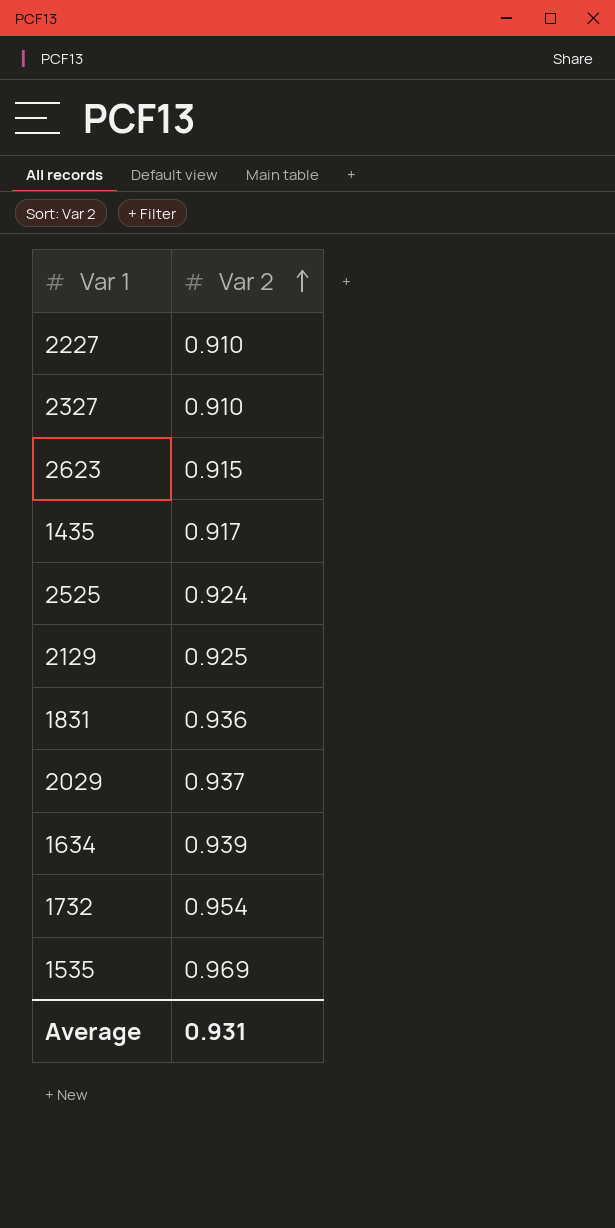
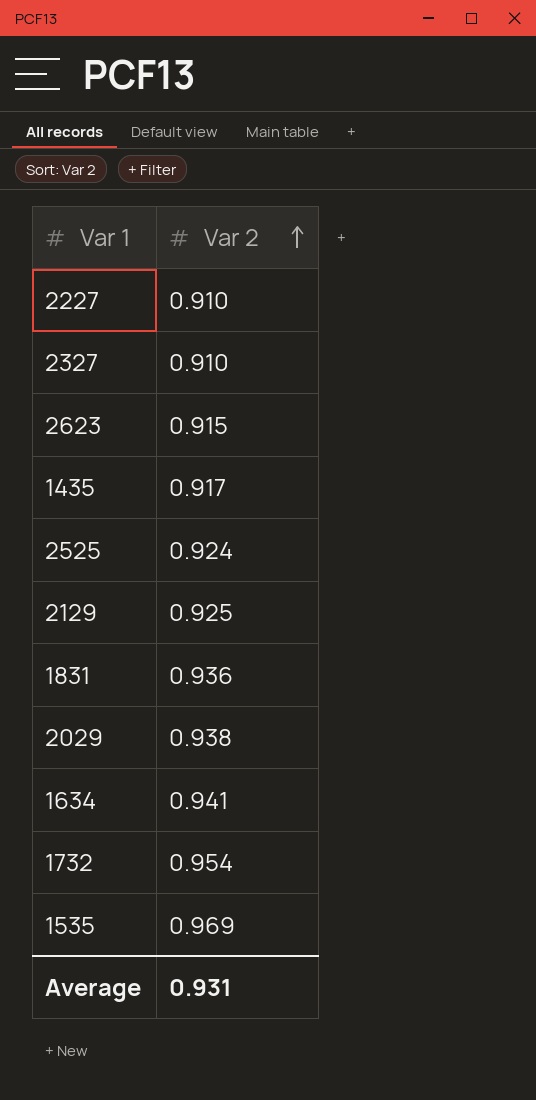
2029 | Var 2: 0.937 -> 0.938
1634 | Var 2: 0.939 -> 0.941

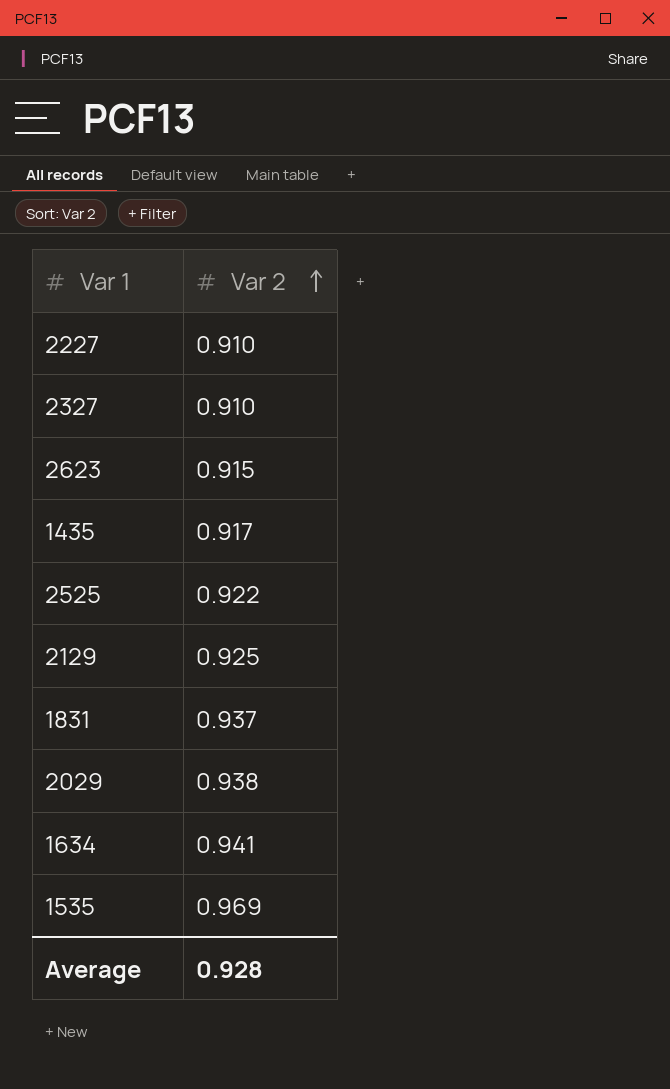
row 1732: 0.954 -> none
2525 | Var 2: 0.924 -> 0.922
1831 | Var 2: 0.936 -> 0.937
Average | Var 2: 0.931 -> 0.928

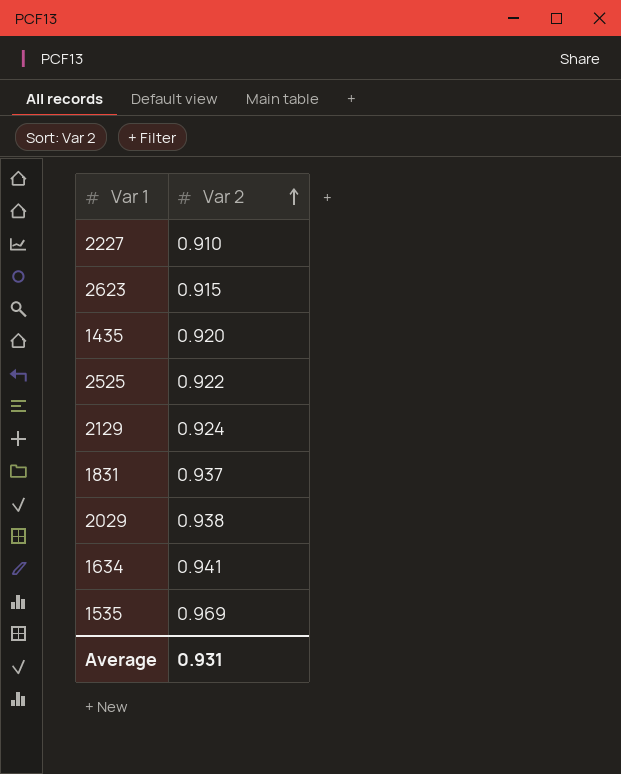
row 2327: 0.910 -> none
1435 | Var 2: 0.917 -> 0.920
2129 | Var 2: 0.925 -> 0.924
Average | Var 2: 0.928 -> 0.931

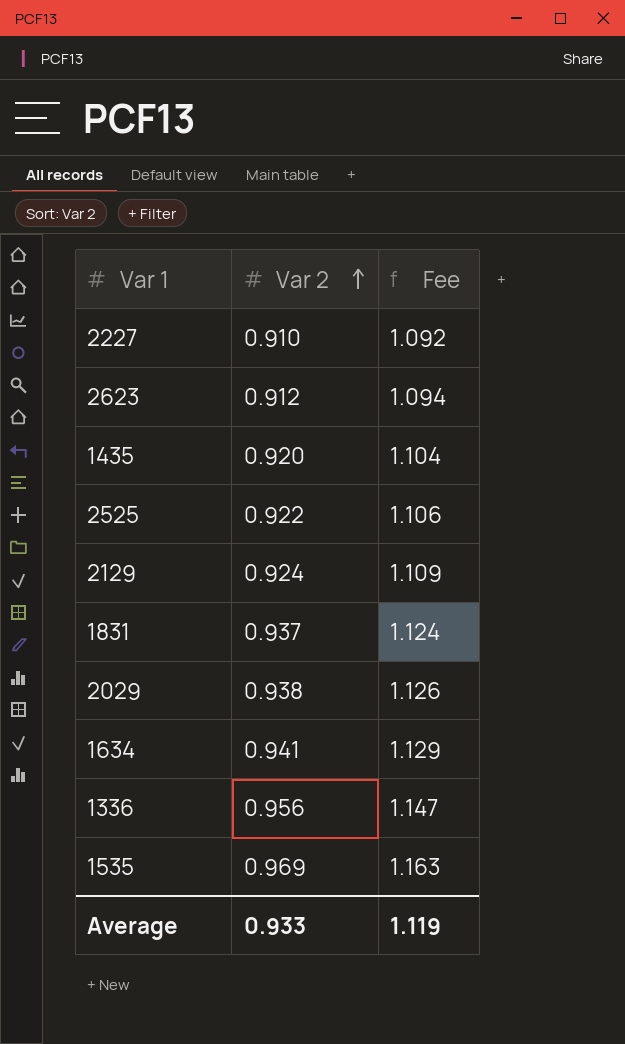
column Fee | formula: none -> [Var 2] * 1.2
2623 | Var 2: 0.915 -> 0.912
row 1336: none -> 0.956 | 1.147
Average | Var 2: 0.931 -> 0.933

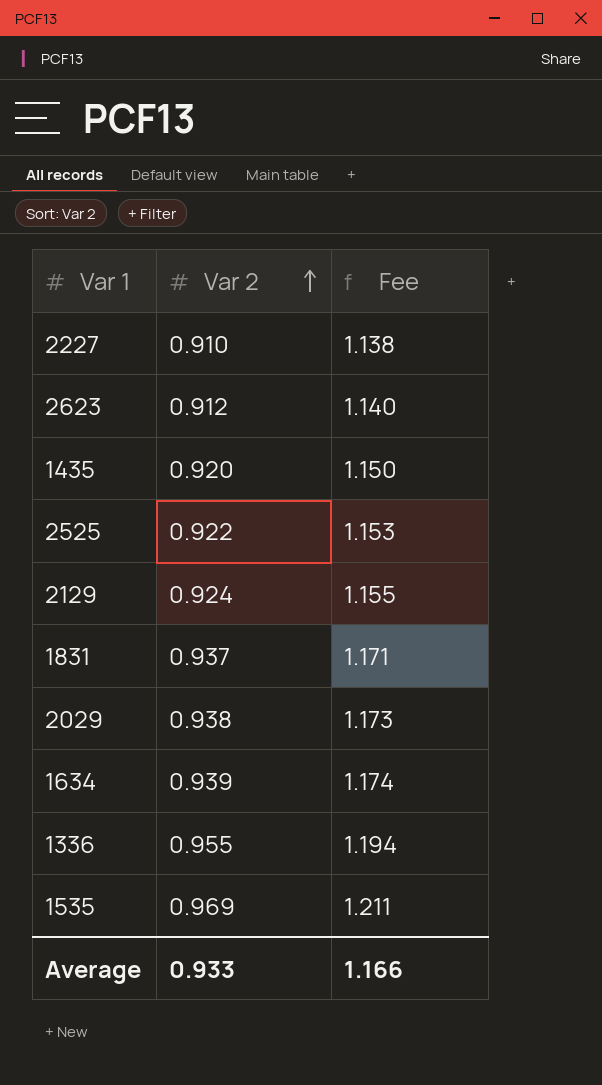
column Fee | formula: [Var 2] * 1.2 -> [Var 2] * 1.25
1634 | Var 2: 0.941 -> 0.939
1336 | Var 2: 0.956 -> 0.955
Average | Fee: 1.119 -> 1.166

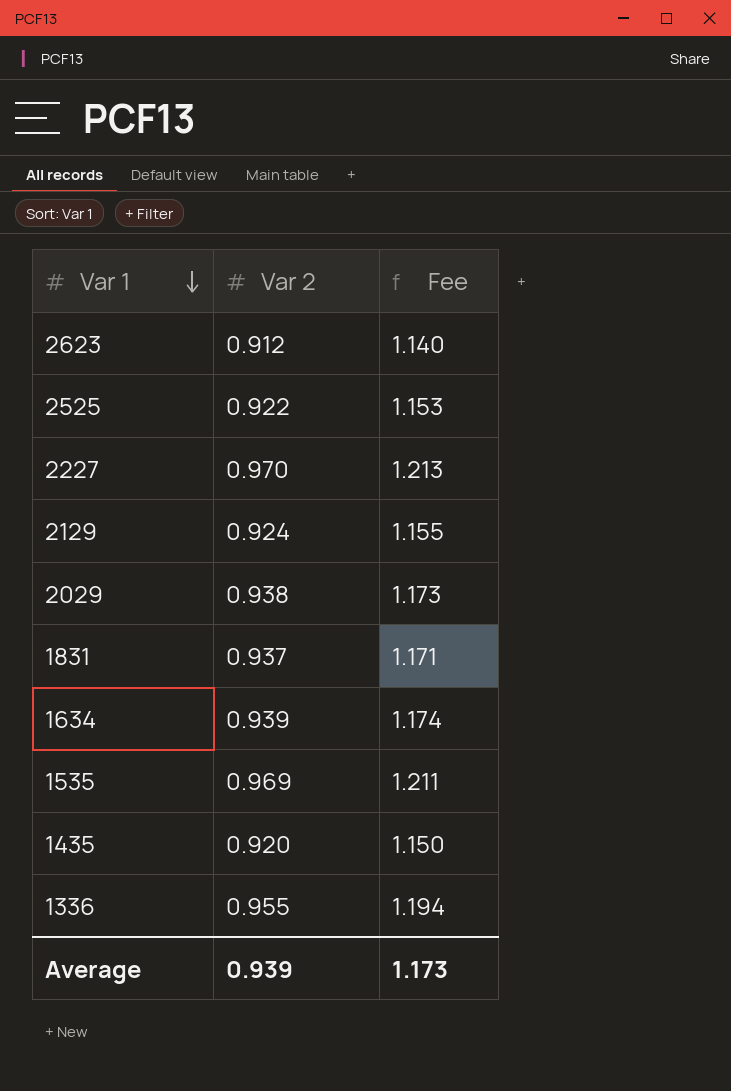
row order: Var 2 ascending -> Var 1 descending
2227 | Var 2: 0.910 -> 0.970
2227 | Fee: 1.138 -> 1.213
Average | Var 2: 0.933 -> 0.939
Average | Fee: 1.166 -> 1.173

